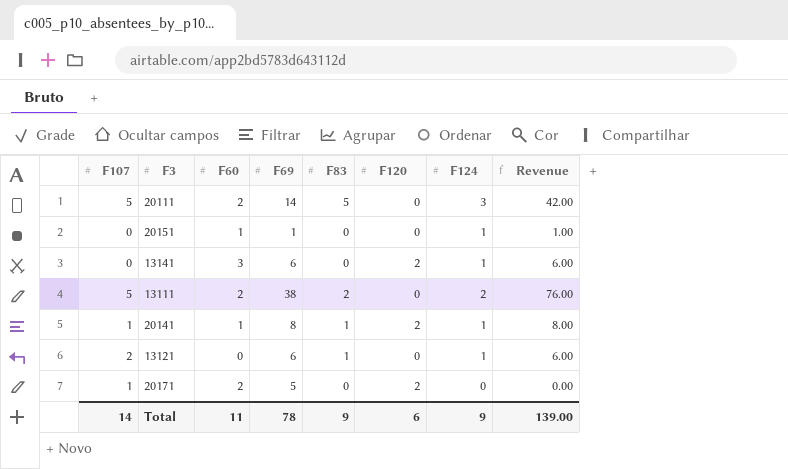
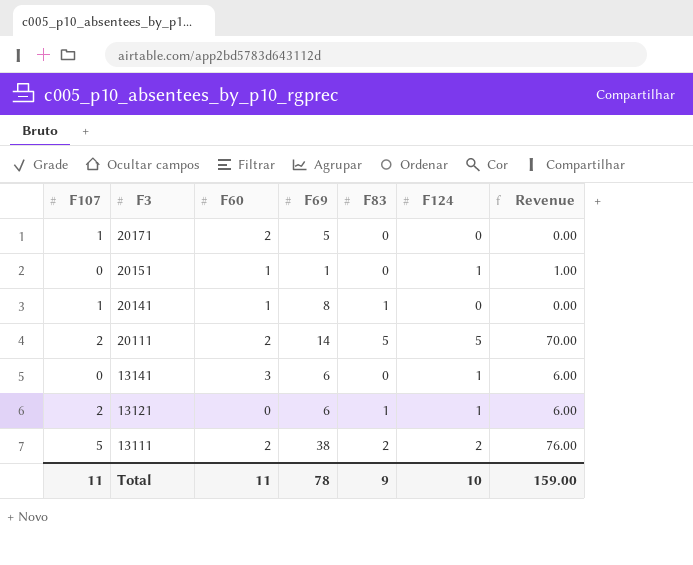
row order: none -> F3 descending
column F120 | position: 6 -> none
20141 | F124: 1 -> 0
20141 | Revenue: 8.00 -> 0.00
20111 | F107: 5 -> 2
20111 | F124: 3 -> 5
20111 | Revenue: 42.00 -> 70.00
Total | F107: 14 -> 11
Total | F124: 9 -> 10
Total | Revenue: 139.00 -> 159.00

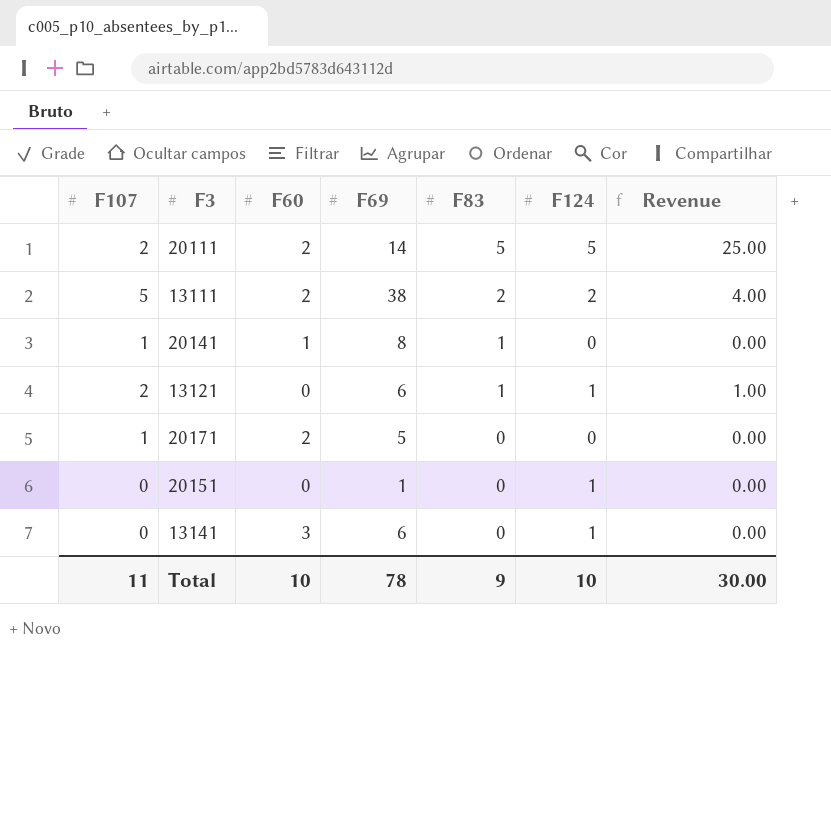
row order: F3 descending -> F83 descending
column Revenue | formula: [F69] * [F124] -> [F83] * [F124]
20151 | F60: 1 -> 0
Total | F60: 11 -> 10
Total | Revenue: 159.00 -> 30.00

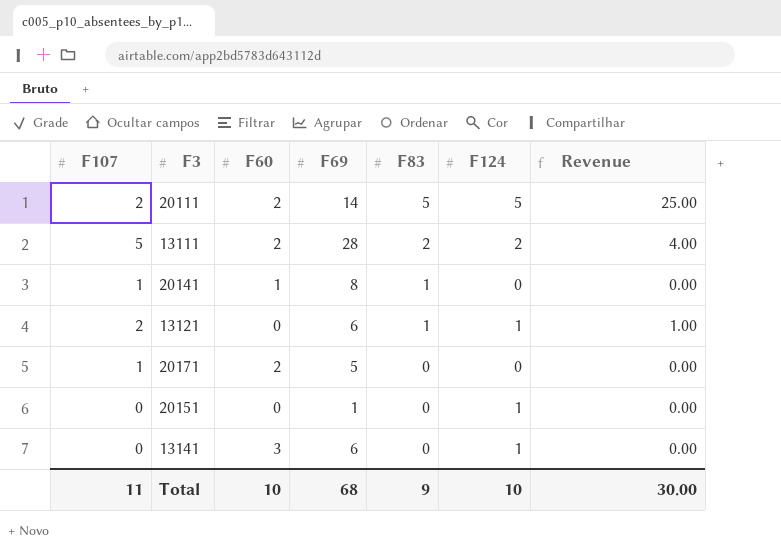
13111 | F69: 38 -> 28
Total | F69: 78 -> 68

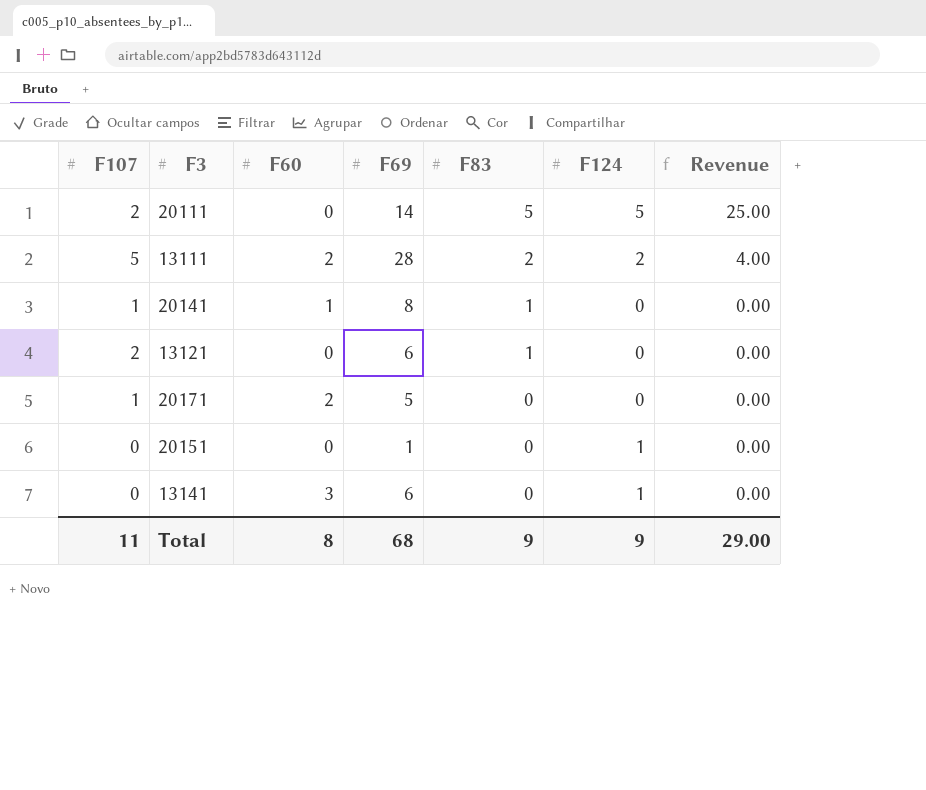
20111 | F60: 2 -> 0
13121 | F124: 1 -> 0
13121 | Revenue: 1.00 -> 0.00
Total | F60: 10 -> 8
Total | F124: 10 -> 9
Total | Revenue: 30.00 -> 29.00

